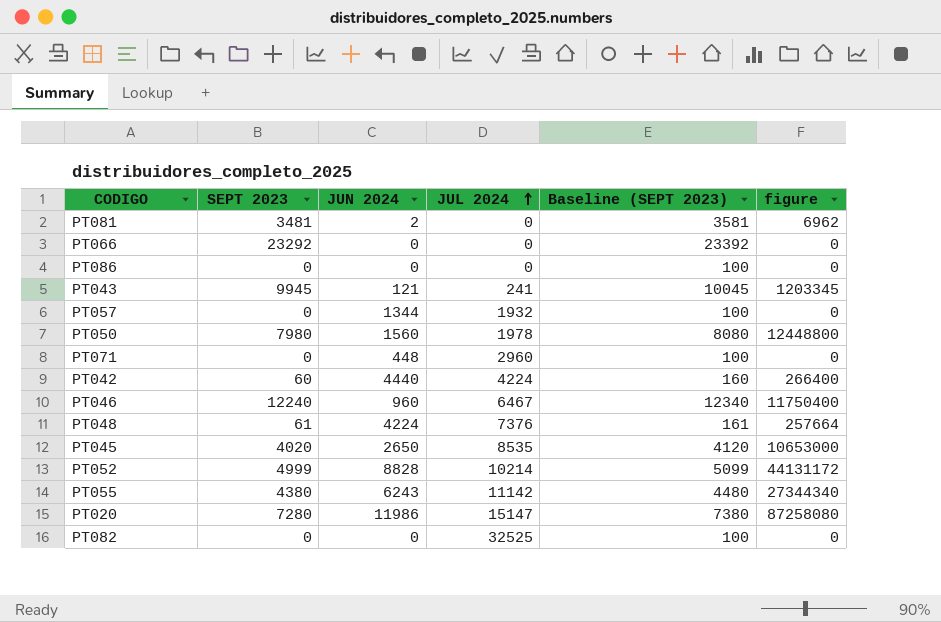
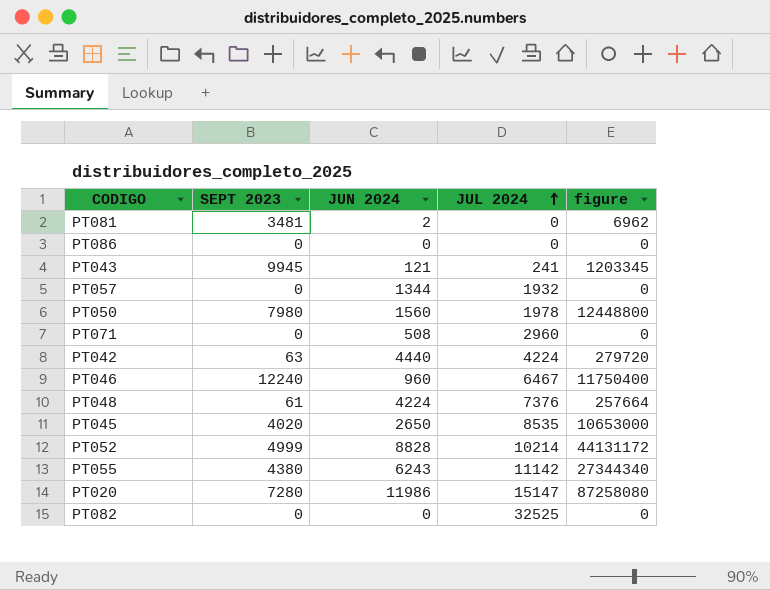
column Baseline (SEPT 2023) | formula: [SEPT 2023] + 100 -> none
row PT066: 23292 | 0 | 0 | 23392 | 0 -> none
PT071 | JUN 2024: 448 -> 508
PT042 | SEPT 2023: 60 -> 63
PT042 | figure: 266400 -> 279720

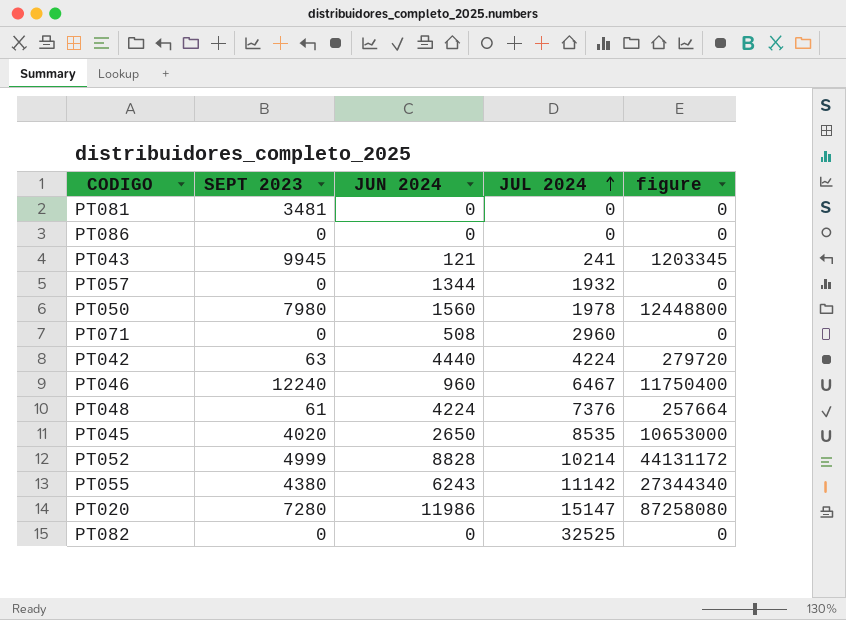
PT081 | JUN 2024: 2 -> 0
PT081 | figure: 6962 -> 0

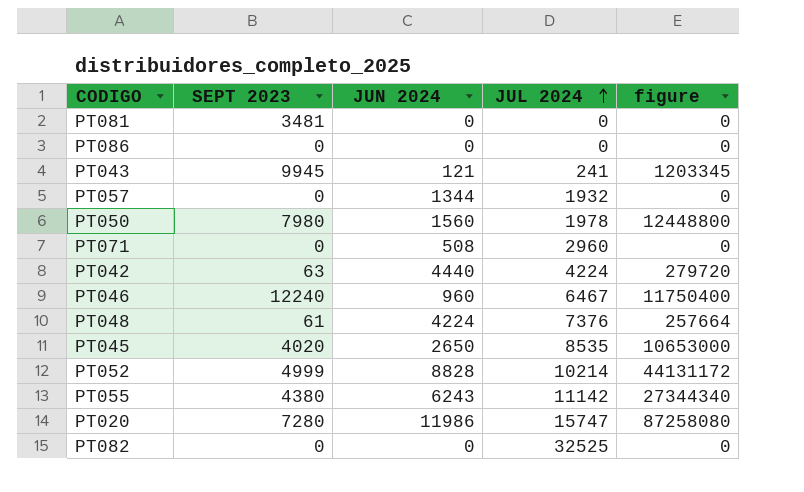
PT020 | JUL 2024: 15147 -> 15747

